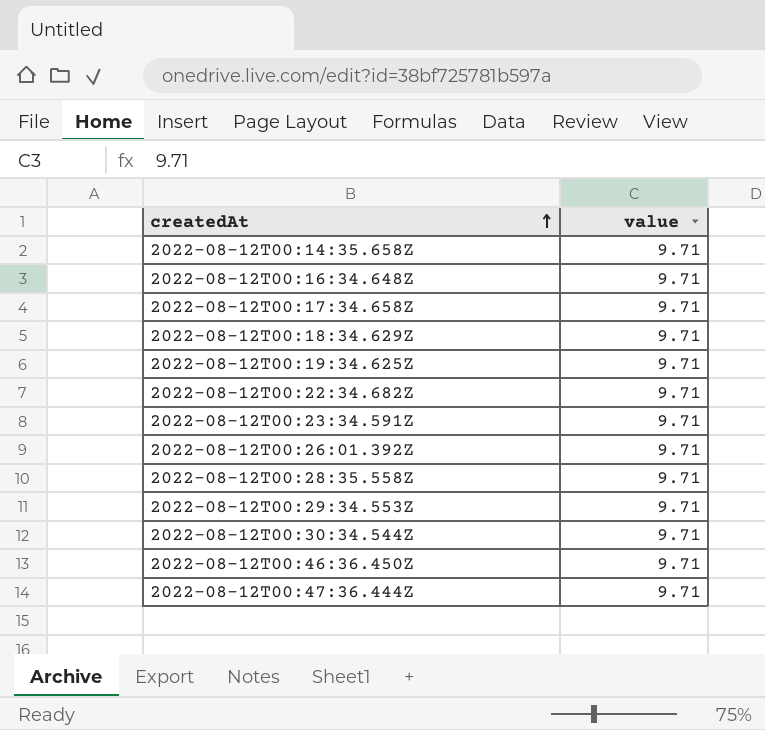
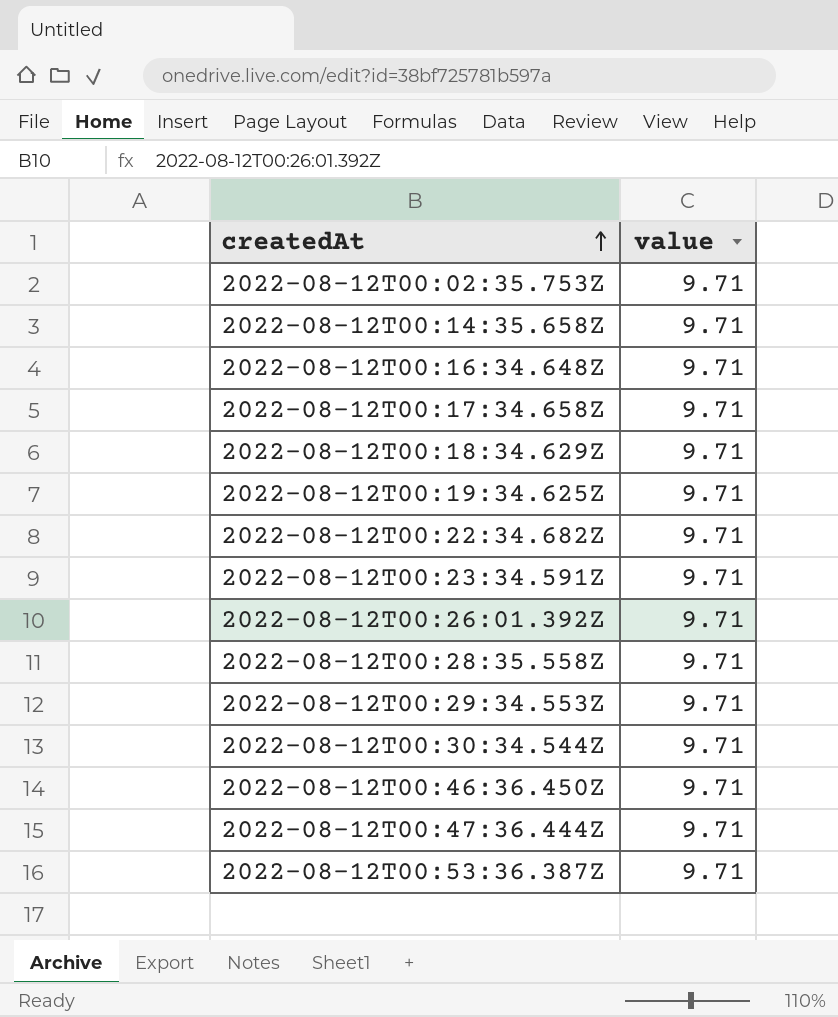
row 2022-08-12T00:02:35.753Z: none -> 9.71
row 2022-08-12T00:53:36.387Z: none -> 9.71

